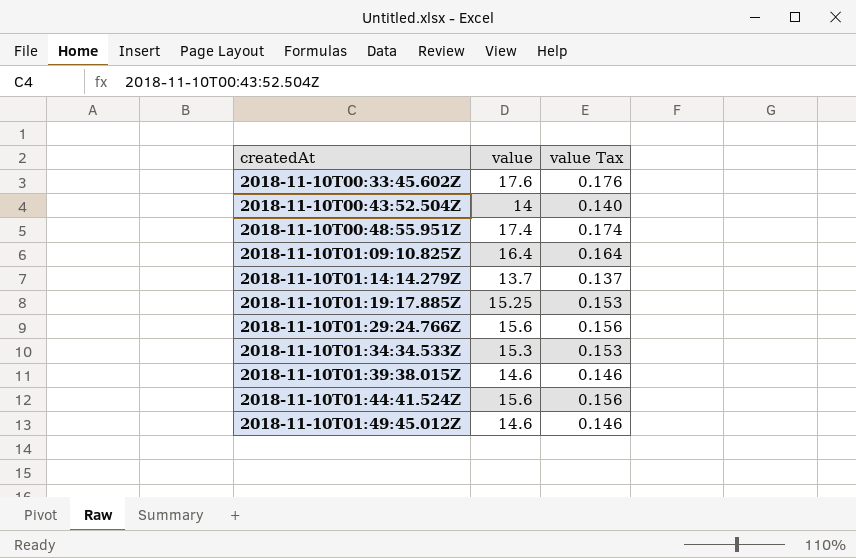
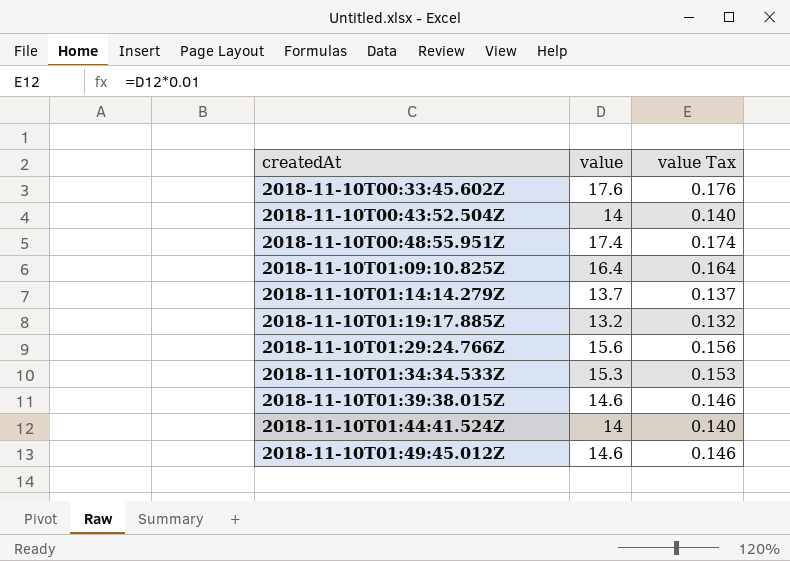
2018-11-10T01:19:17.885Z | value: 15.25 -> 13.2
2018-11-10T01:19:17.885Z | value Tax: 0.153 -> 0.132
2018-11-10T01:44:41.524Z | value: 15.6 -> 14
2018-11-10T01:44:41.524Z | value Tax: 0.156 -> 0.140

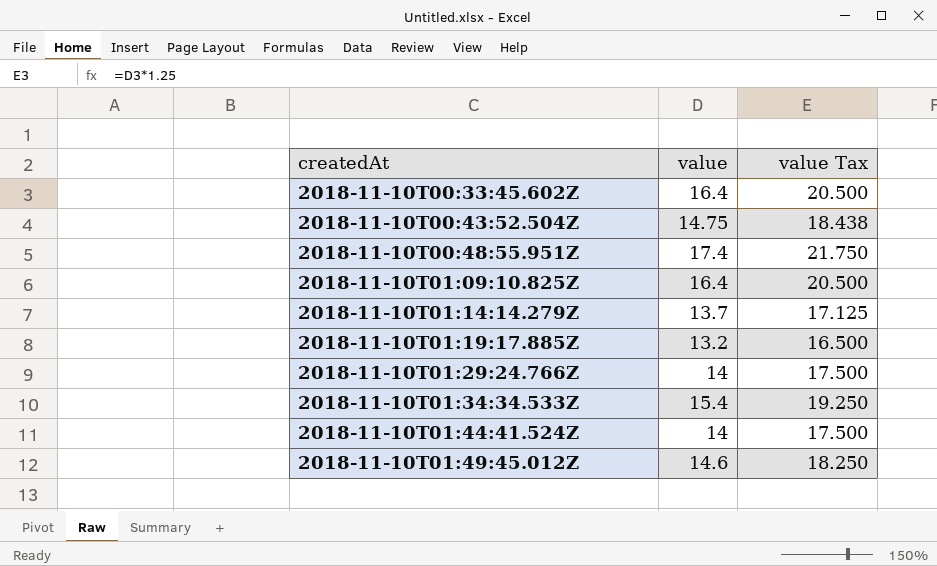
column value Tax | formula: [value] * 0.01 -> [value] * 1.25
row 2018-11-10T01:39:38.015Z: 14.6 | 0.146 -> none
2018-11-10T00:33:45.602Z | value: 17.6 -> 16.4
2018-11-10T00:43:52.504Z | value: 14 -> 14.75
2018-11-10T01:29:24.766Z | value: 15.6 -> 14
2018-11-10T01:34:34.533Z | value: 15.3 -> 15.4

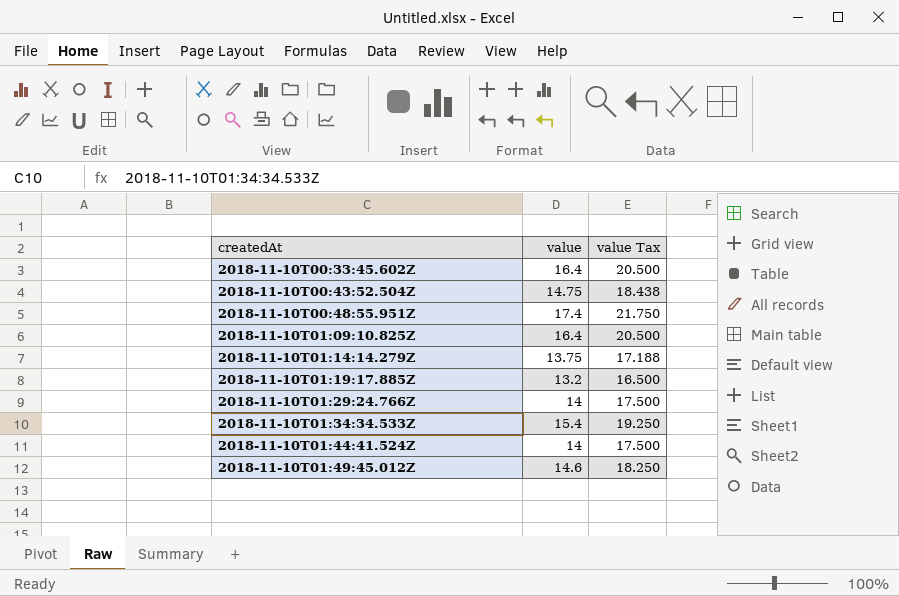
2018-11-10T01:14:14.279Z | value: 13.7 -> 13.75
2018-11-10T01:14:14.279Z | value Tax: 17.125 -> 17.188

